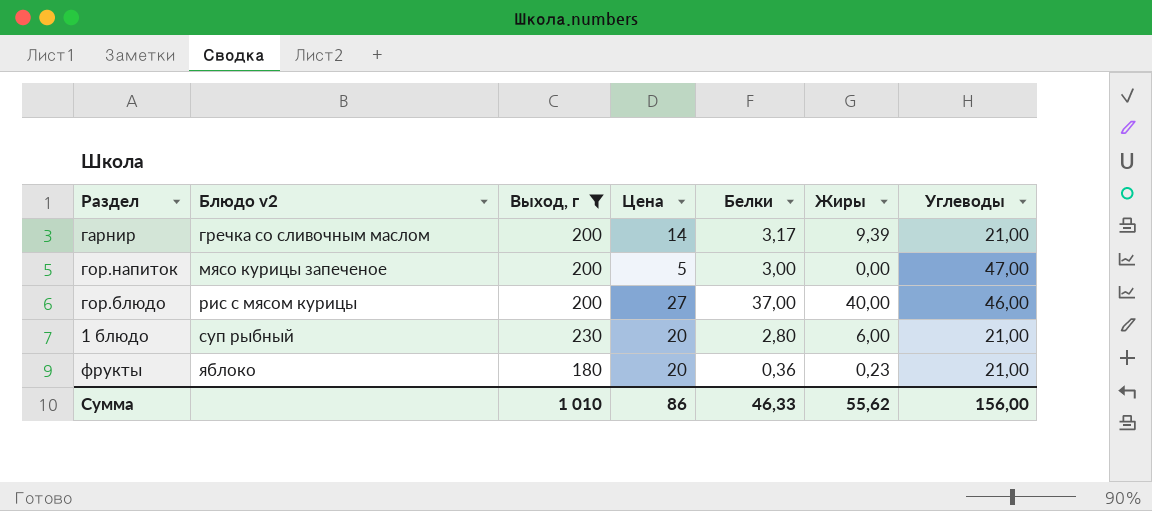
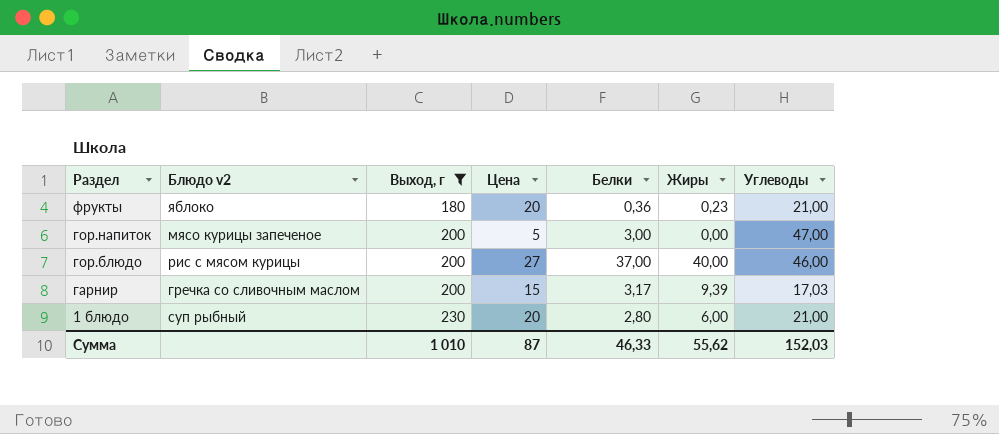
row order: Блюдо v2 ascending -> Раздел descending
гарнир | Цена: 14 -> 15
гарнир | Углеводы: 21,00 -> 17,03
Сумма | Цена: 86 -> 87
Сумма | Углеводы: 156,00 -> 152,03

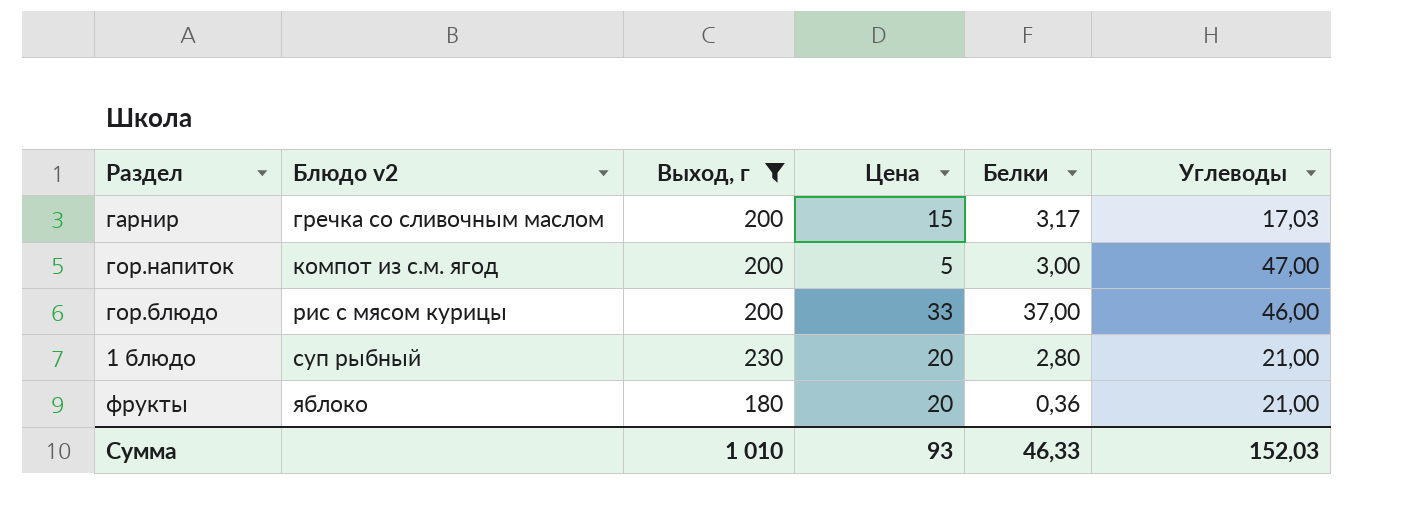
row order: Раздел descending -> Блюдо v2 ascending
column Жиры | position: 6 -> none
гор.напиток | Блюдо v2: мясо курицы запеченое -> компот из с.м. ягод
гор.блюдо | Цена: 27 -> 33
Сумма | Цена: 87 -> 93

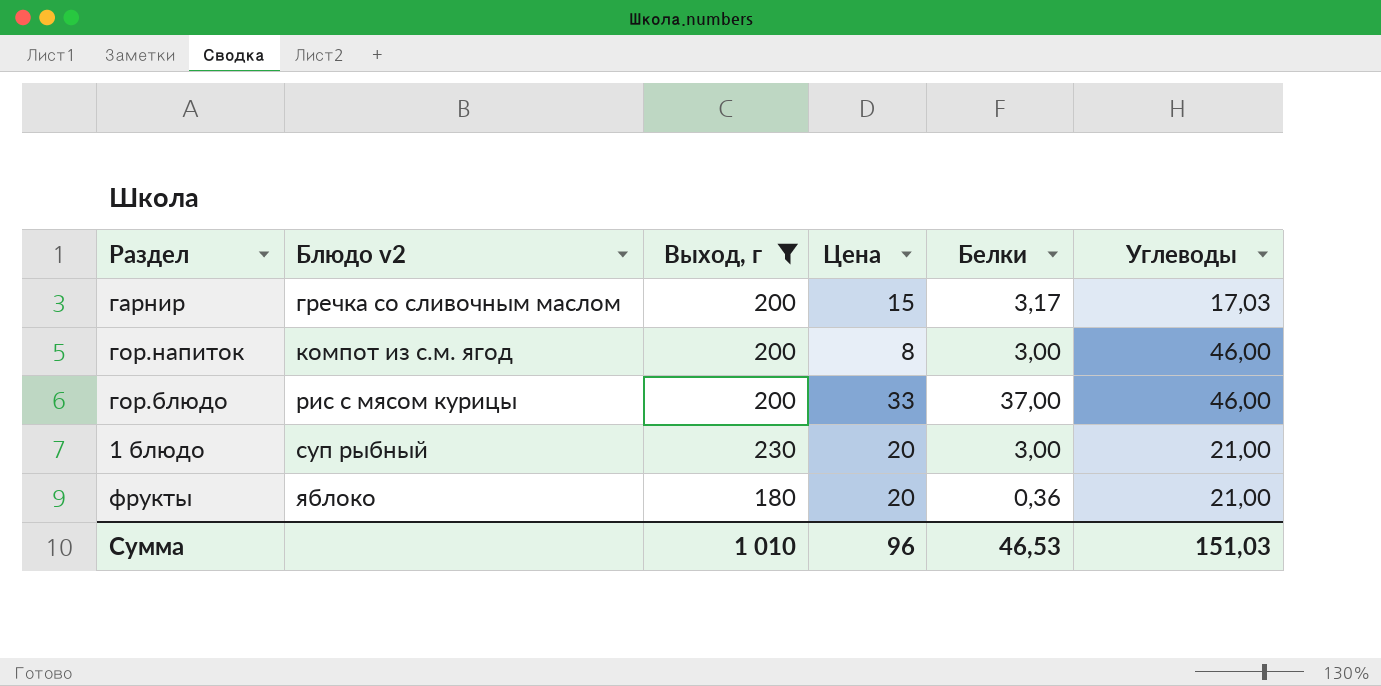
гор.напиток | Цена: 5 -> 8
гор.напиток | Углеводы: 47,00 -> 46,00
1 блюдо | Белки: 2,80 -> 3,00
Сумма | Цена: 93 -> 96
Сумма | Белки: 46,33 -> 46,53
Сумма | Углеводы: 152,03 -> 151,03

